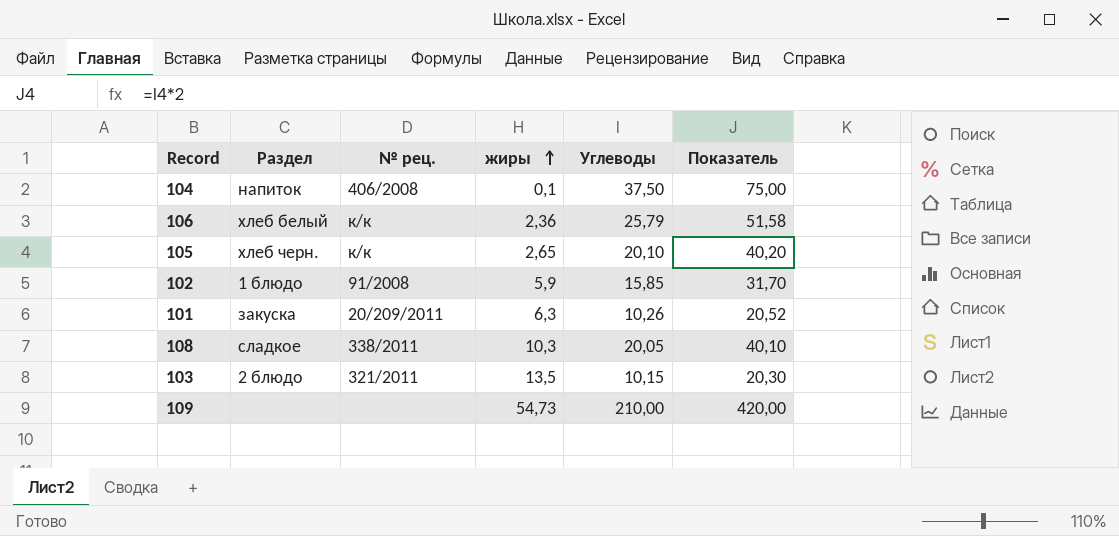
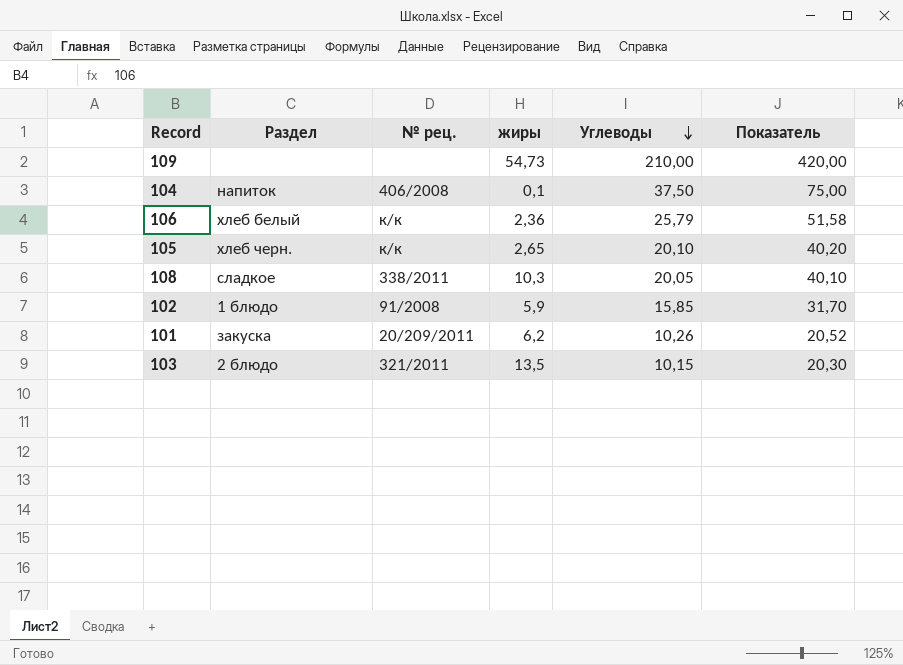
row order: жиры ascending -> Углеводы descending
101 | жиры: 6,3 -> 6,2

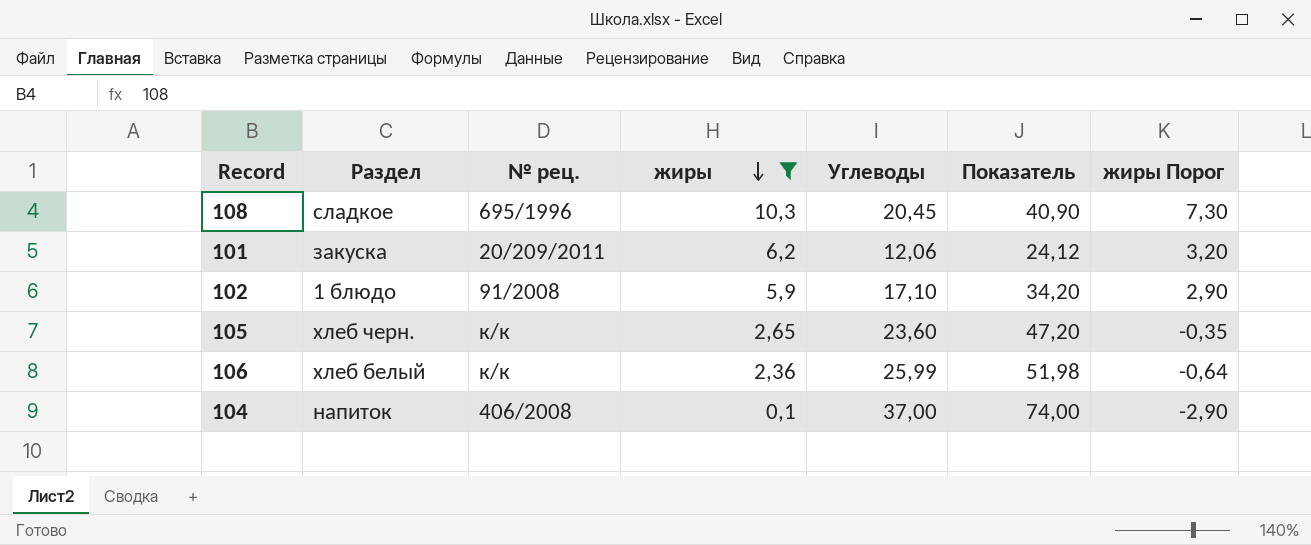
filter: none -> жиры <= 10,3
row order: Углеводы descending -> жиры descending
column жиры Порог | formula: none -> [жиры] - 3
108 | № рец.: 338/2011 -> 695/1996
108 | Углеводы: 20,05 -> 20,45
108 | Показатель: 40,10 -> 40,90
101 | Углеводы: 10,26 -> 12,06
101 | Показатель: 20,52 -> 24,12
102 | Углеводы: 15,85 -> 17,10
102 | Показатель: 31,70 -> 34,20
105 | Углеводы: 20,10 -> 23,60
105 | Показатель: 40,20 -> 47,20
106 | Углеводы: 25,79 -> 25,99
106 | Показатель: 51,58 -> 51,98
104 | Углеводы: 37,50 -> 37,00
104 | Показатель: 75,00 -> 74,00

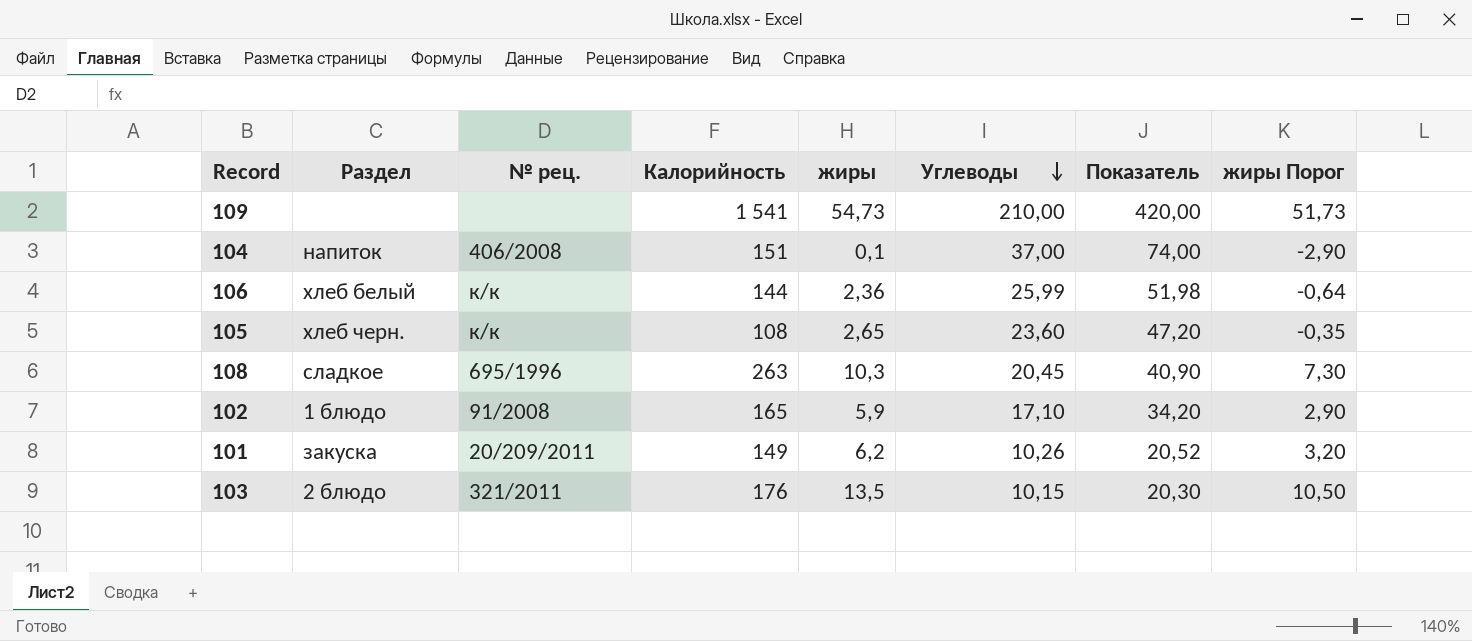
filter: жиры <= 10,3 -> none
row order: жиры descending -> Углеводы descending
column Калорийность | position: none -> 4
101 | Углеводы: 12,06 -> 10,26
101 | Показатель: 24,12 -> 20,52

